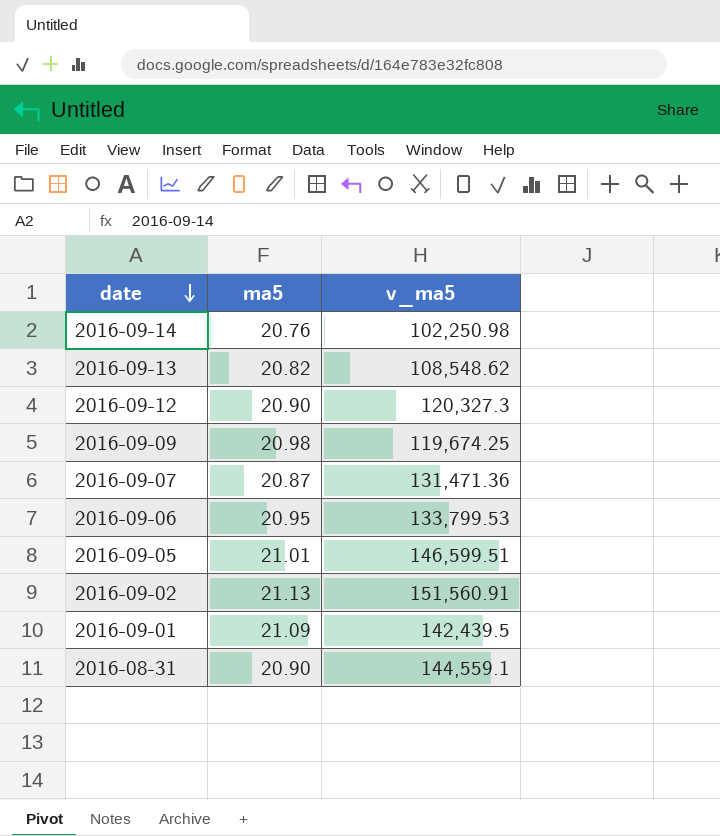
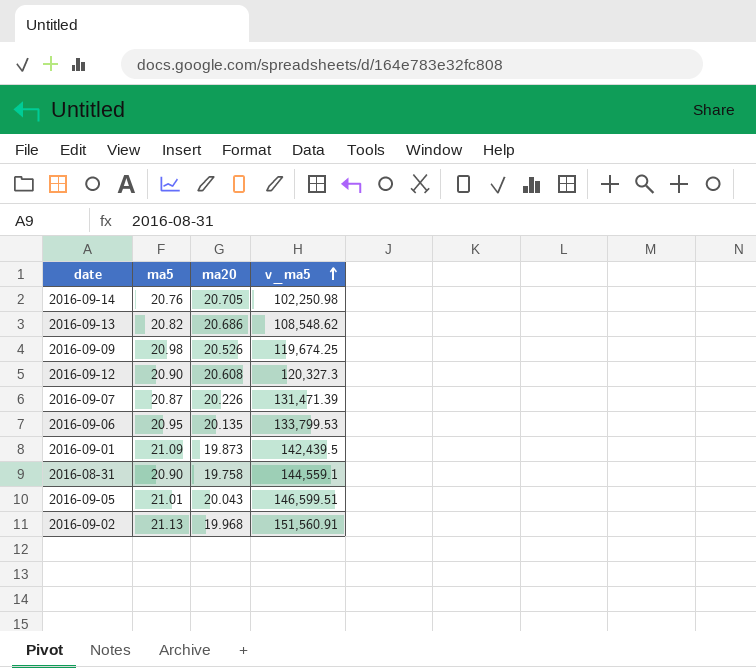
row order: date descending -> v_ma5 ascending
column ma20 | position: none -> 3
2016-09-07 | v_ma5: 131,471.36 -> 131,471.39

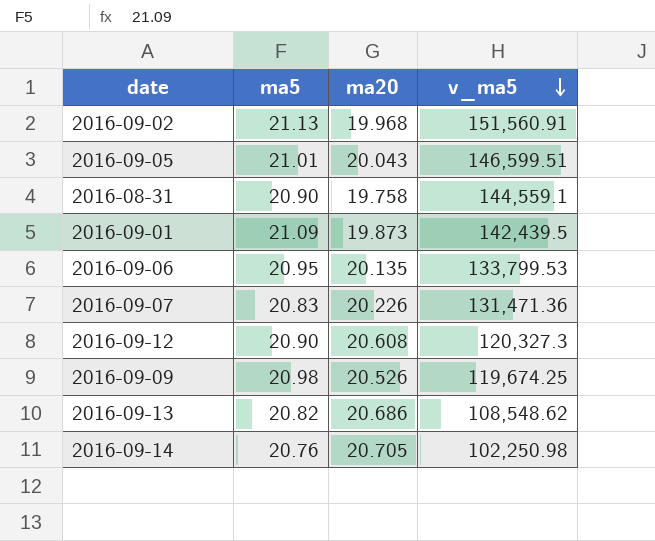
row order: v_ma5 ascending -> v_ma5 descending
2016-09-07 | ma5: 20.87 -> 20.83
2016-09-07 | v_ma5: 131,471.39 -> 131,471.36

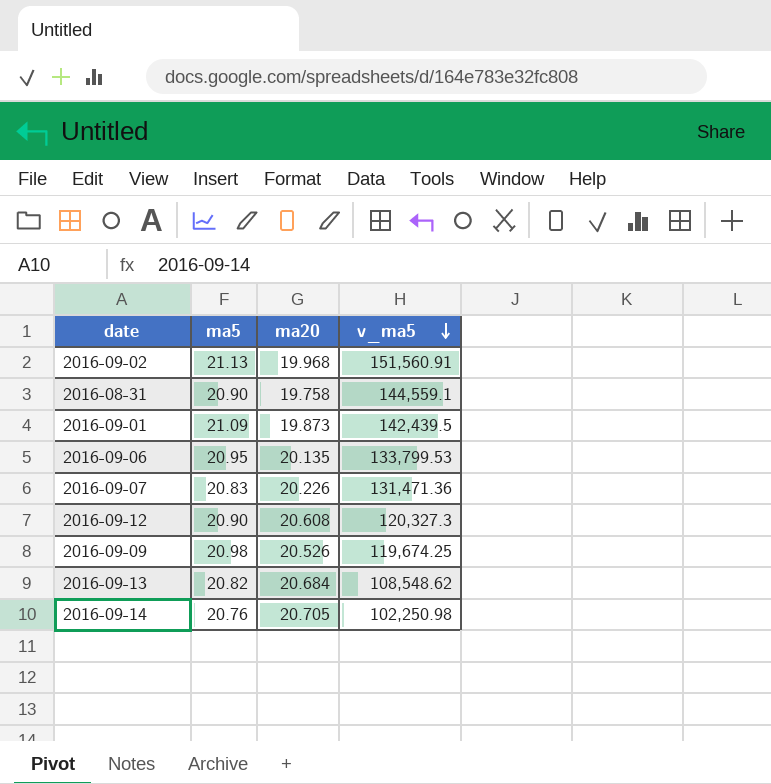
row 2016-09-05: 21.01 | 20.043 | 146,599.51 -> none
2016-09-13 | ma20: 20.686 -> 20.684

